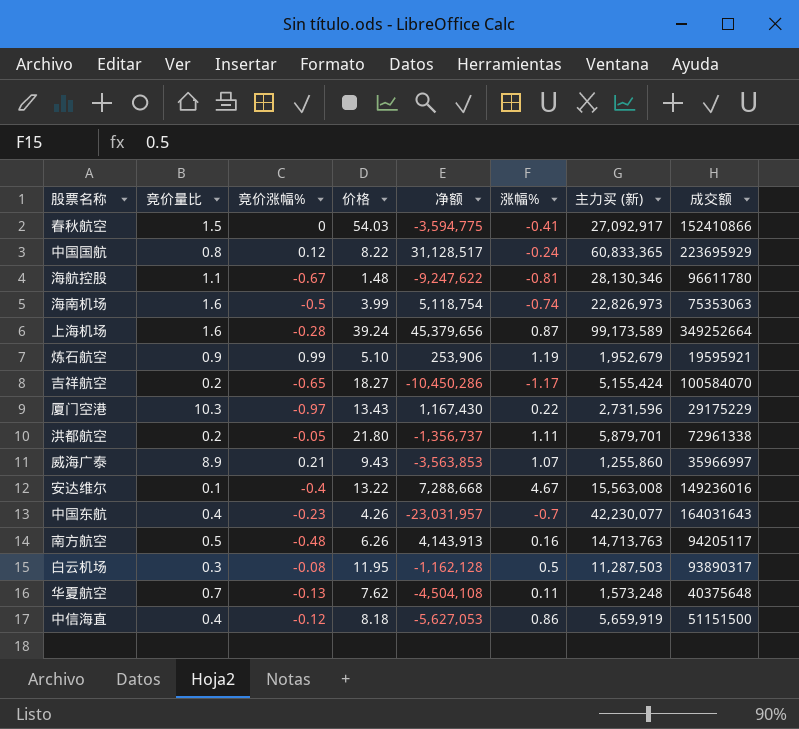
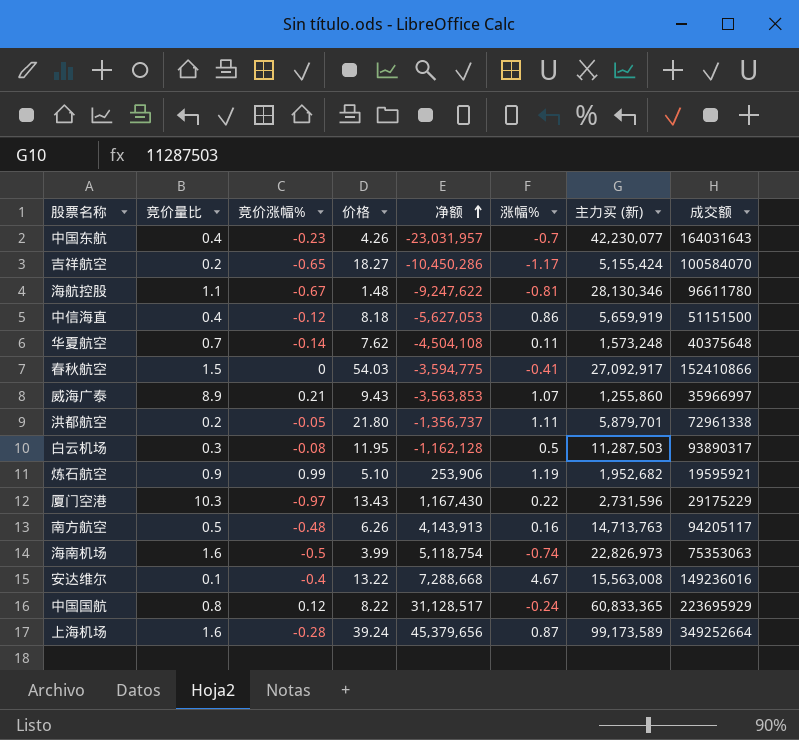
row order: none -> 净额 ascending
华夏航空 | 竞价涨幅%: -0.13 -> -0.14
炼石航空 | 主力买 (新): 1,952,679 -> 1,952,682

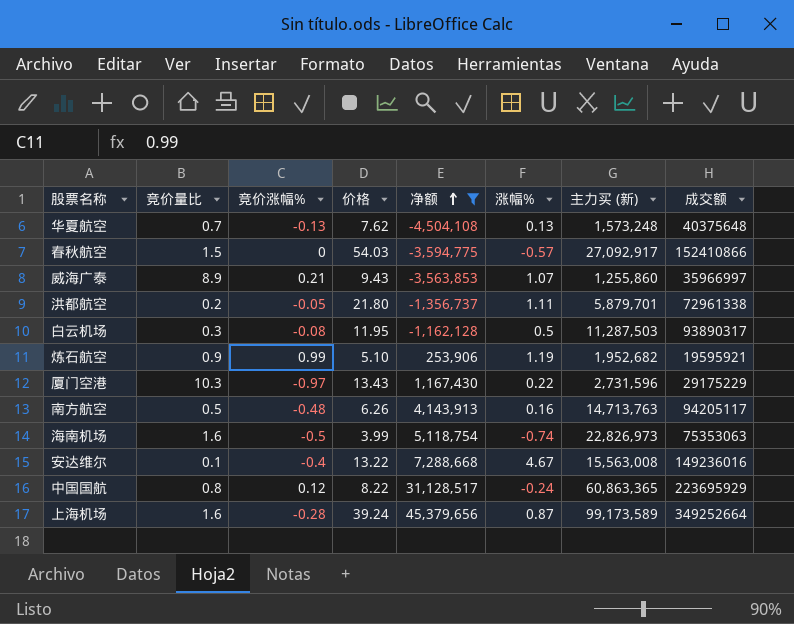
filter: none -> 净额 >= -4,504,108
华夏航空 | 竞价涨幅%: -0.14 -> -0.13
华夏航空 | 涨幅%: 0.11 -> 0.13
春秋航空 | 涨幅%: -0.41 -> -0.57
中国国航 | 主力买 (新): 60,833,365 -> 60,863,365

